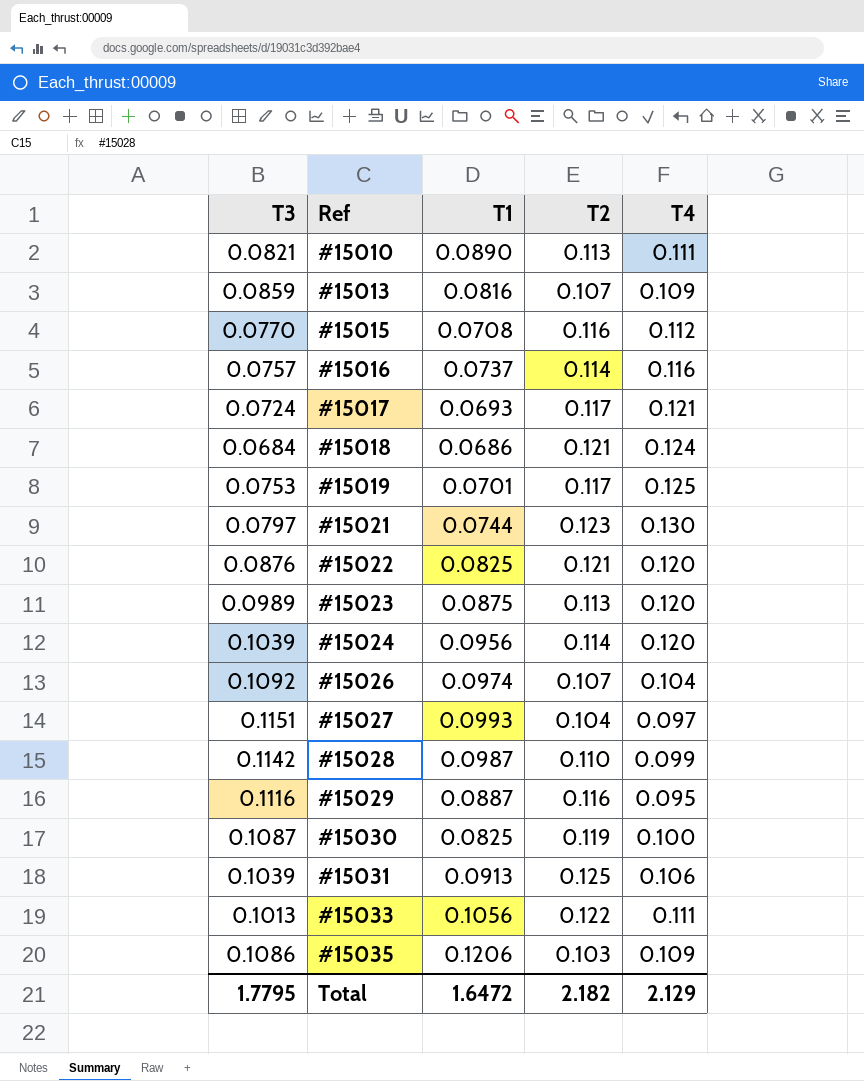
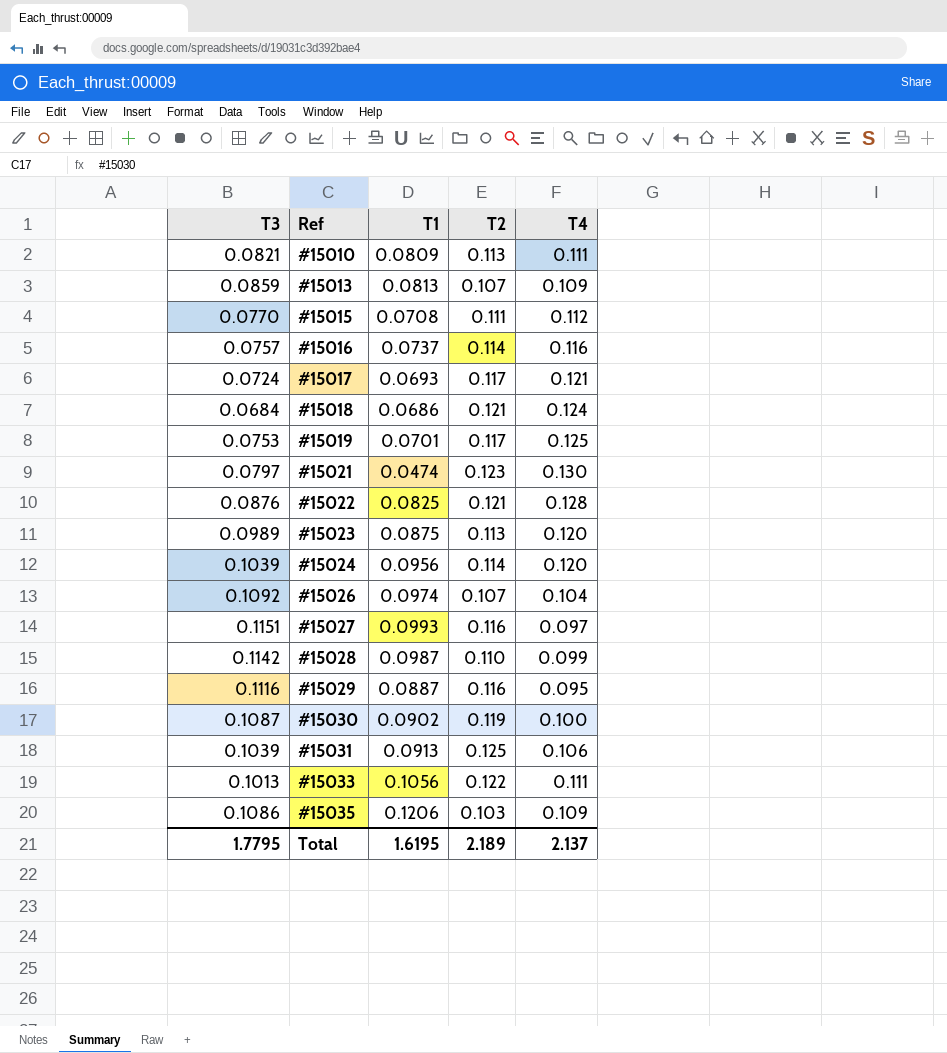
#15010 | T1: 0.0890 -> 0.0809
#15013 | T1: 0.0816 -> 0.0813
#15015 | T2: 0.116 -> 0.111
#15021 | T1: 0.0744 -> 0.0474
#15022 | T4: 0.120 -> 0.128
#15027 | T2: 0.104 -> 0.116
#15030 | T1: 0.0825 -> 0.0902
Total | T1: 1.6472 -> 1.6195
Total | T2: 2.182 -> 2.189
Total | T4: 2.129 -> 2.137

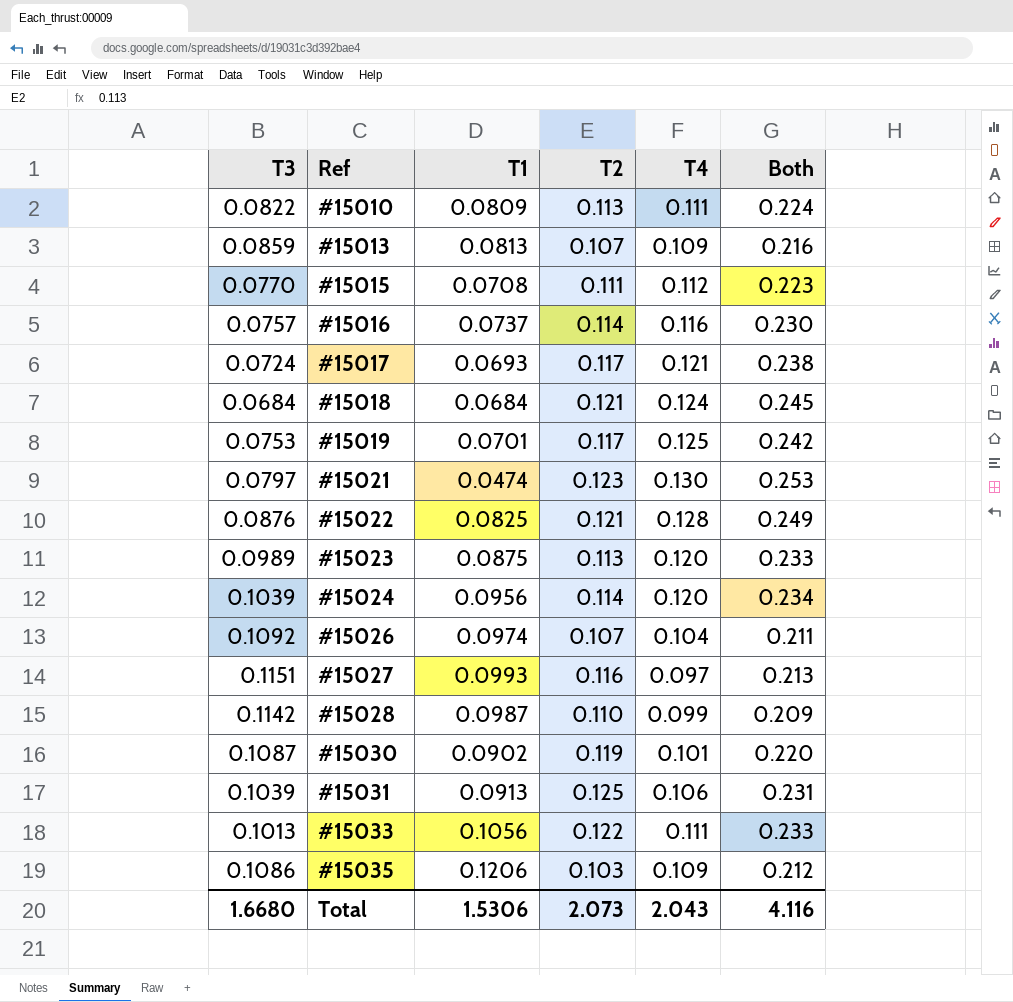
column Both | formula: none -> [T2] + [T4]
row #15029: 0.1116 | 0.0887 | 0.116 | 0.095 -> none
#15010 | T3: 0.0821 -> 0.0822
#15018 | T1: 0.0686 -> 0.0684
#15030 | T4: 0.100 -> 0.101
Total | T3: 1.7795 -> 1.6680
Total | T1: 1.6195 -> 1.5306
Total | T2: 2.189 -> 2.073
Total | T4: 2.137 -> 2.043

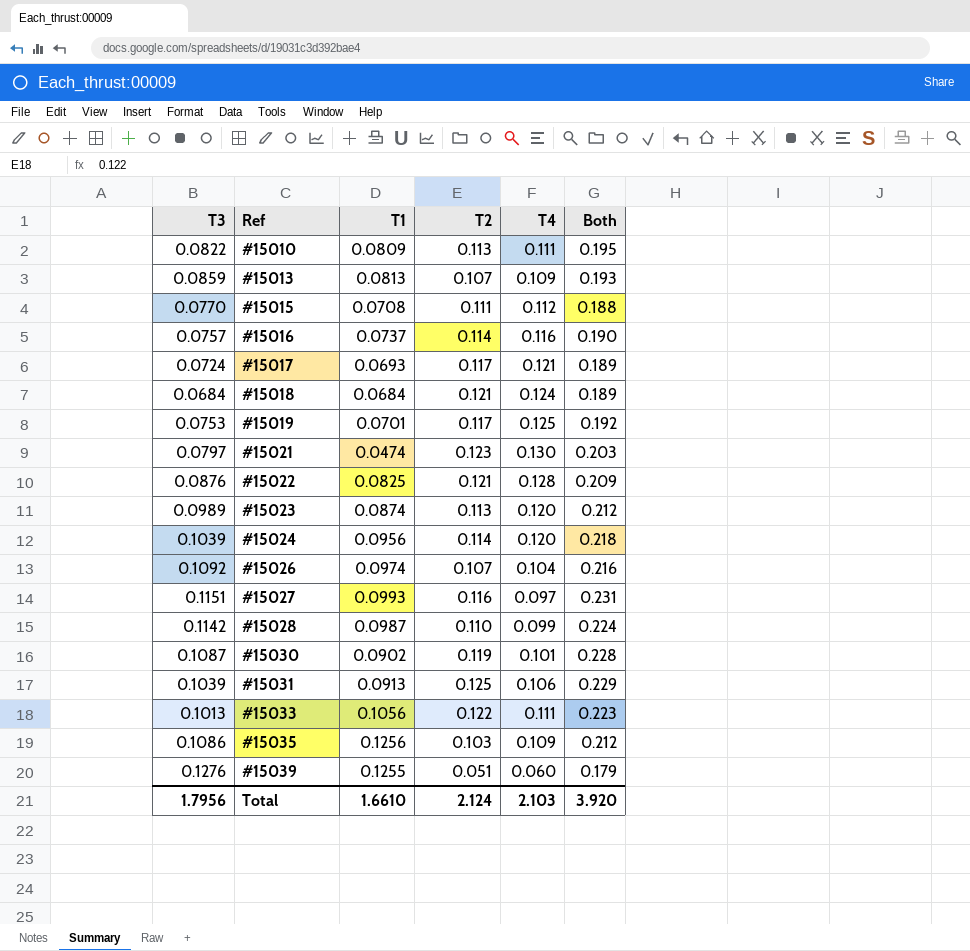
column Both | formula: [T2] + [T4] -> [T3] + [T2]
#15023 | T1: 0.0875 -> 0.0874
#15035 | T1: 0.1206 -> 0.1256
row #15039: none -> 0.1276 | 0.1255 | 0.051 | 0.060 | 0.179
Total | T3: 1.6680 -> 1.7956
Total | T1: 1.5306 -> 1.6610
Total | T2: 2.073 -> 2.124
Total | T4: 2.043 -> 2.103
Total | Both: 4.116 -> 3.920

